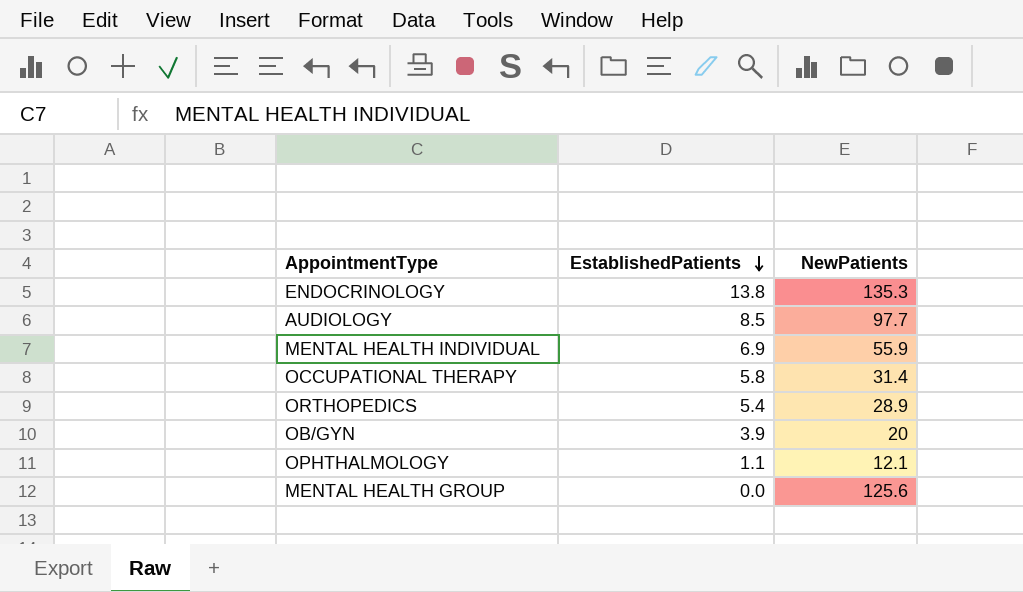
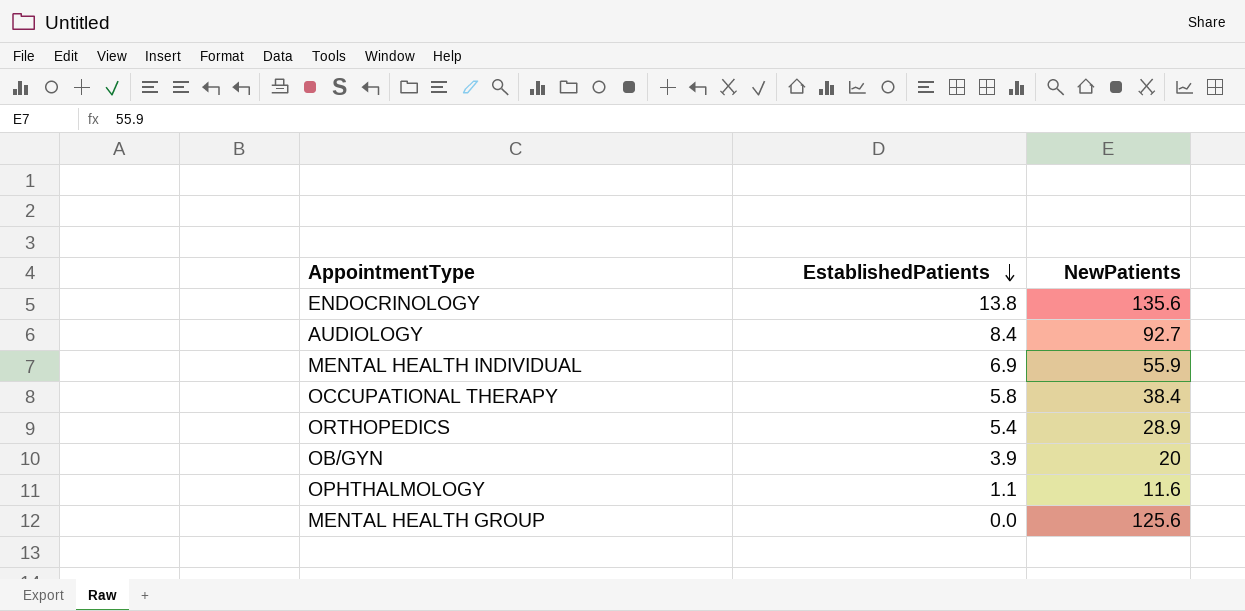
ENDOCRINOLOGY | NewPatients: 135.3 -> 135.6
AUDIOLOGY | EstablishedPatients: 8.5 -> 8.4
AUDIOLOGY | NewPatients: 97.7 -> 92.7
OCCUPATIONAL THERAPY | NewPatients: 31.4 -> 38.4
OPHTHALMOLOGY | NewPatients: 12.1 -> 11.6

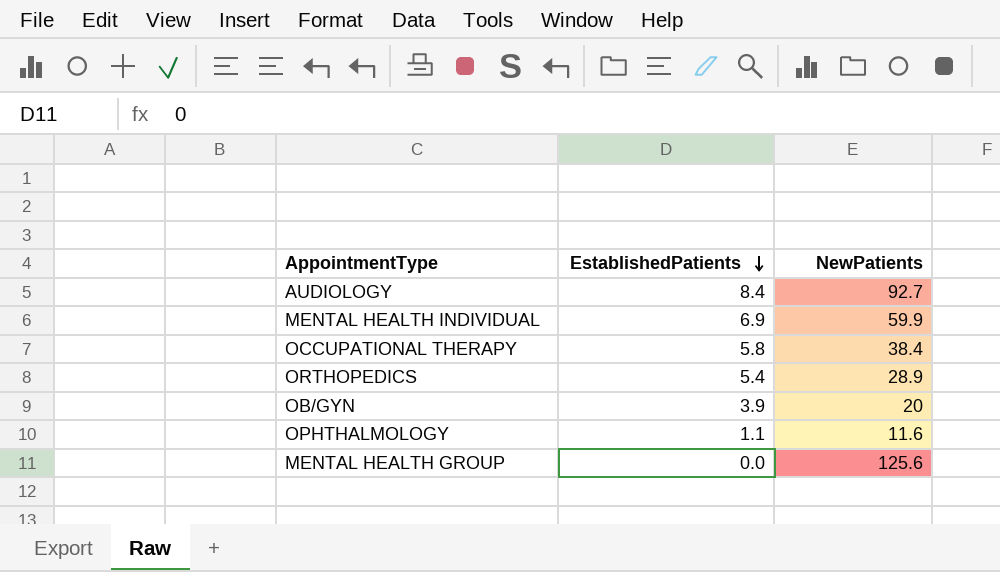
row ENDOCRINOLOGY: 13.8 | 135.6 -> none
MENTAL HEALTH INDIVIDUAL | NewPatients: 55.9 -> 59.9

